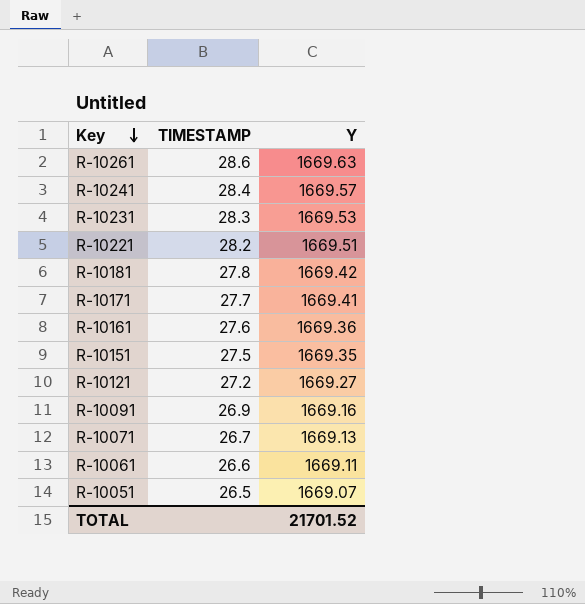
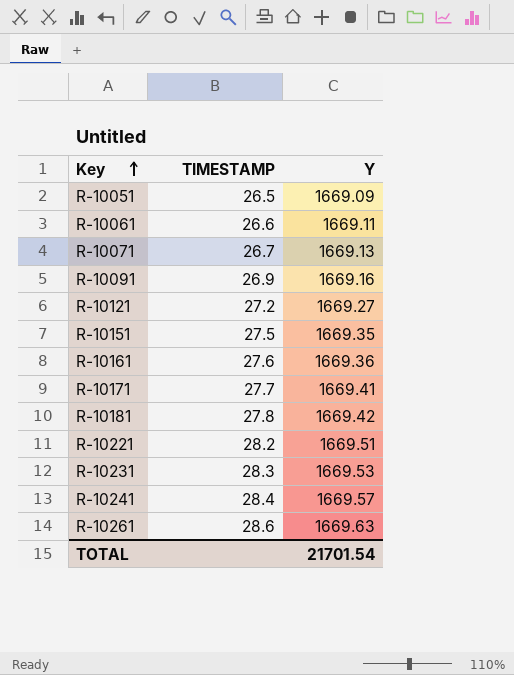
row order: Key descending -> Key ascending
R-10051 | Y: 1669.07 -> 1669.09
TOTAL | Y: 21701.52 -> 21701.54

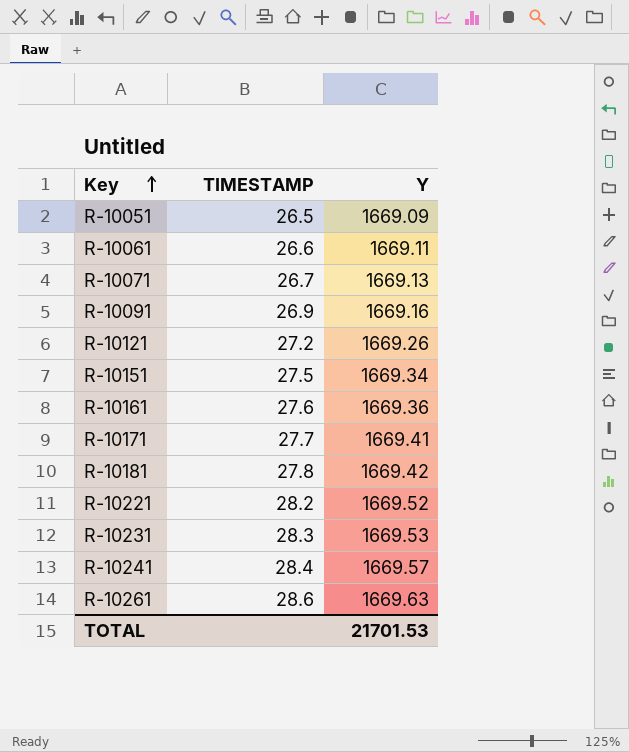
R-10121 | Y: 1669.27 -> 1669.26
R-10151 | Y: 1669.35 -> 1669.34
R-10221 | Y: 1669.51 -> 1669.52
TOTAL | Y: 21701.54 -> 21701.53

